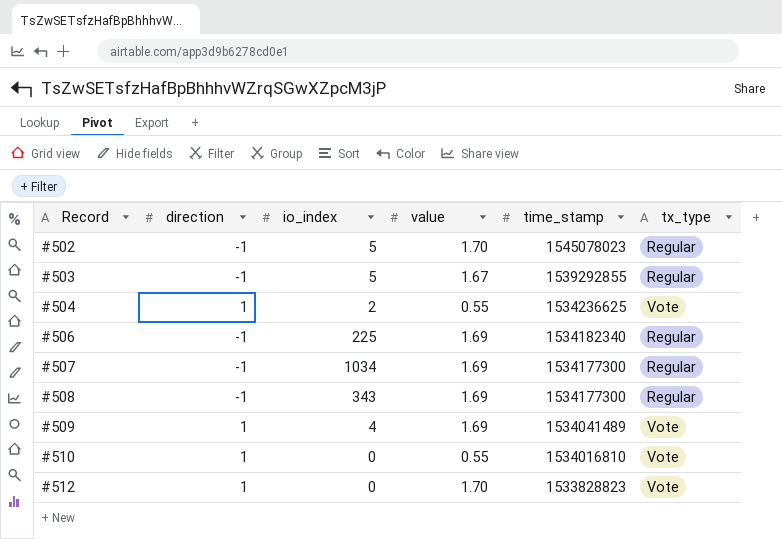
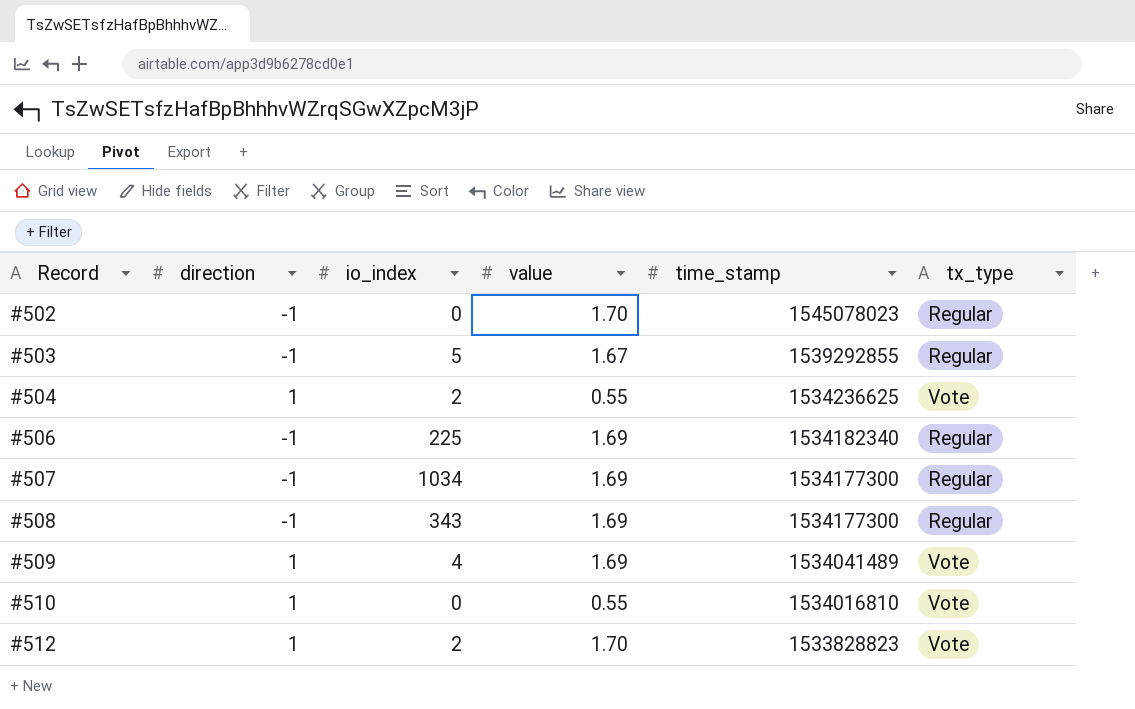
#502 | io_index: 5 -> 0
#512 | io_index: 0 -> 2

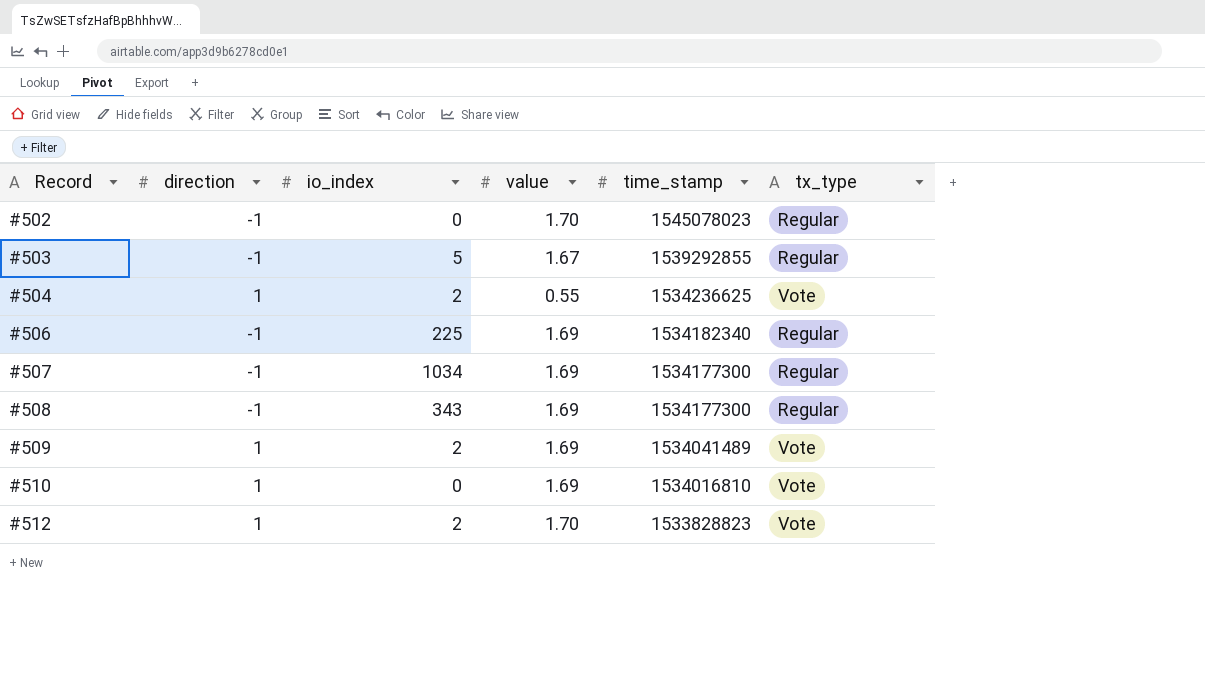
#509 | io_index: 4 -> 2
#510 | value: 0.55 -> 1.69

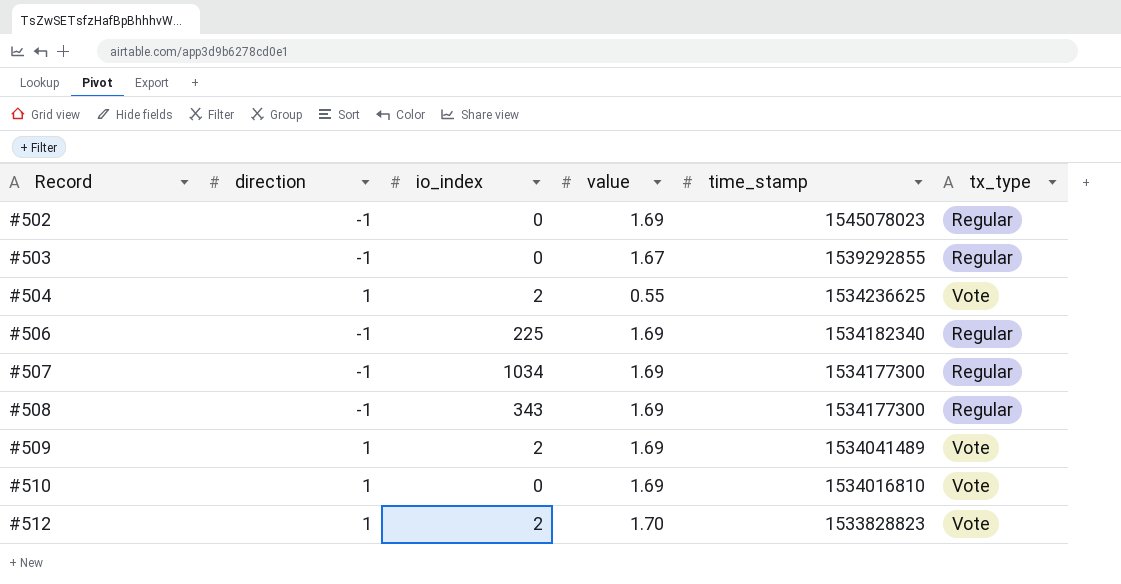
#502 | value: 1.70 -> 1.69
#503 | io_index: 5 -> 0

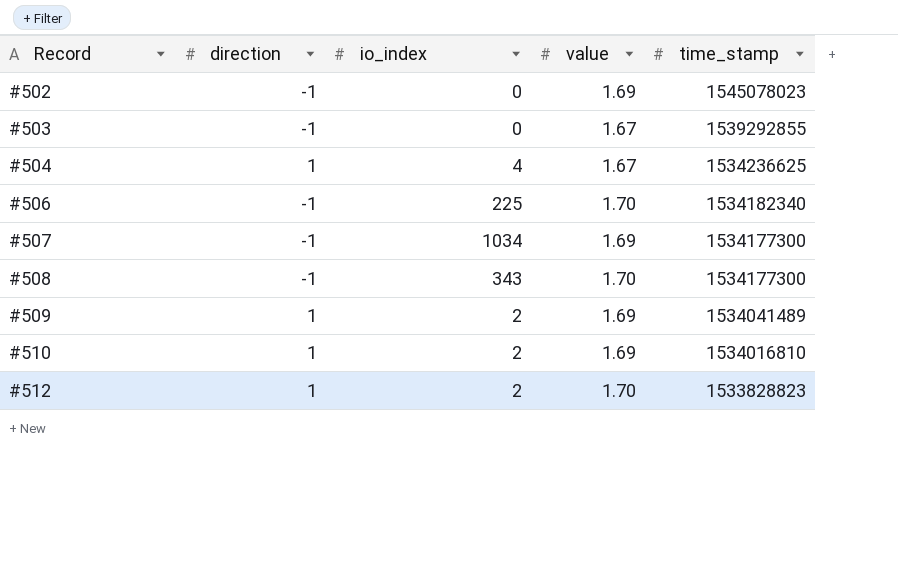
column tx_type | position: 6 -> none
#504 | io_index: 2 -> 4
#504 | value: 0.55 -> 1.67
#506 | value: 1.69 -> 1.70
#508 | value: 1.69 -> 1.70
#510 | io_index: 0 -> 2

